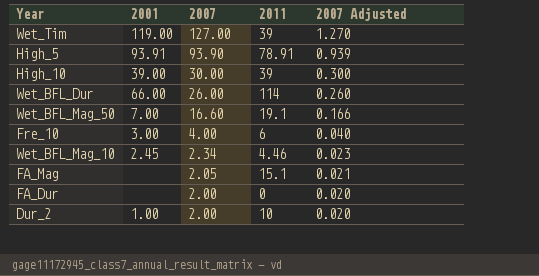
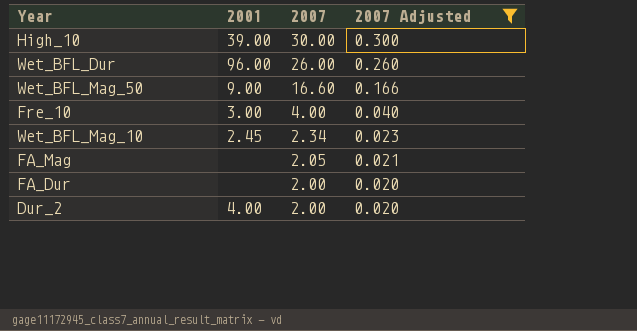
filter: none -> 2007 Adjusted <= 0.300
column 2011 | position: 4 -> none
Wet_BFL_Dur | 2001: 66.00 -> 96.00
Wet_BFL_Mag_50 | 2001: 7.00 -> 9.00
Dur_2 | 2001: 1.00 -> 4.00

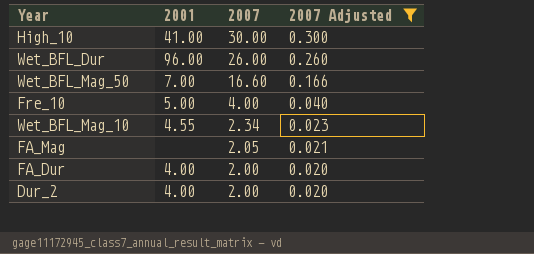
High_10 | 2001: 39.00 -> 41.00
Wet_BFL_Mag_50 | 2001: 9.00 -> 7.00
Fre_10 | 2001: 3.00 -> 5.00
Wet_BFL_Mag_10 | 2001: 2.45 -> 4.55
FA_Dur | 2001: none -> 4.00

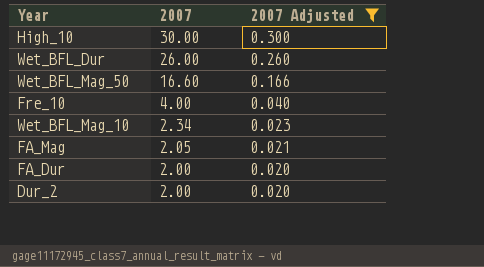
column 2001 | position: 2 -> none

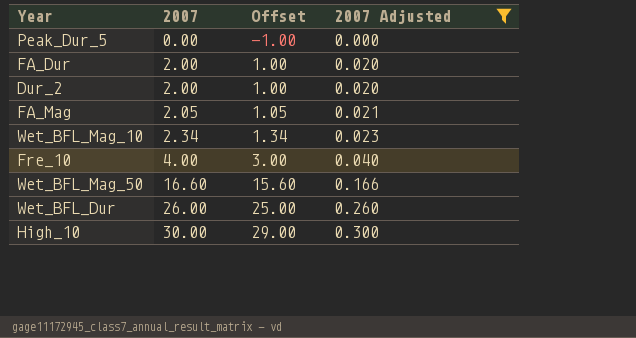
row order: 2007 descending -> 2007 ascending
column Offset | formula: none -> [2007] - 1
row Peak_Dur_5: none -> 0.00 | -1.00 | 0.000

